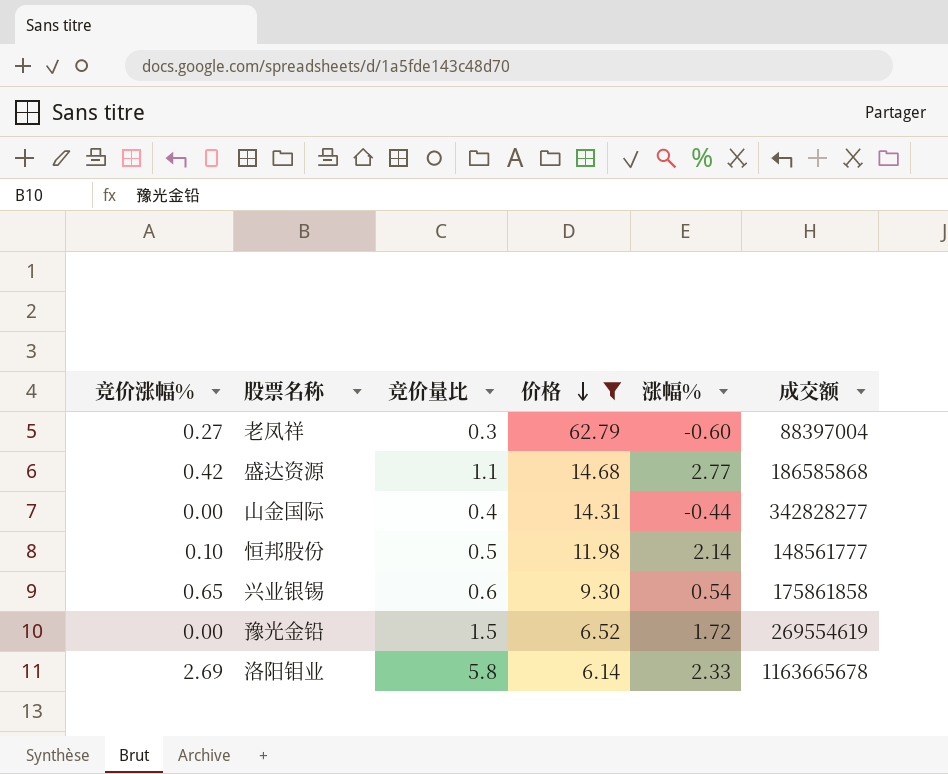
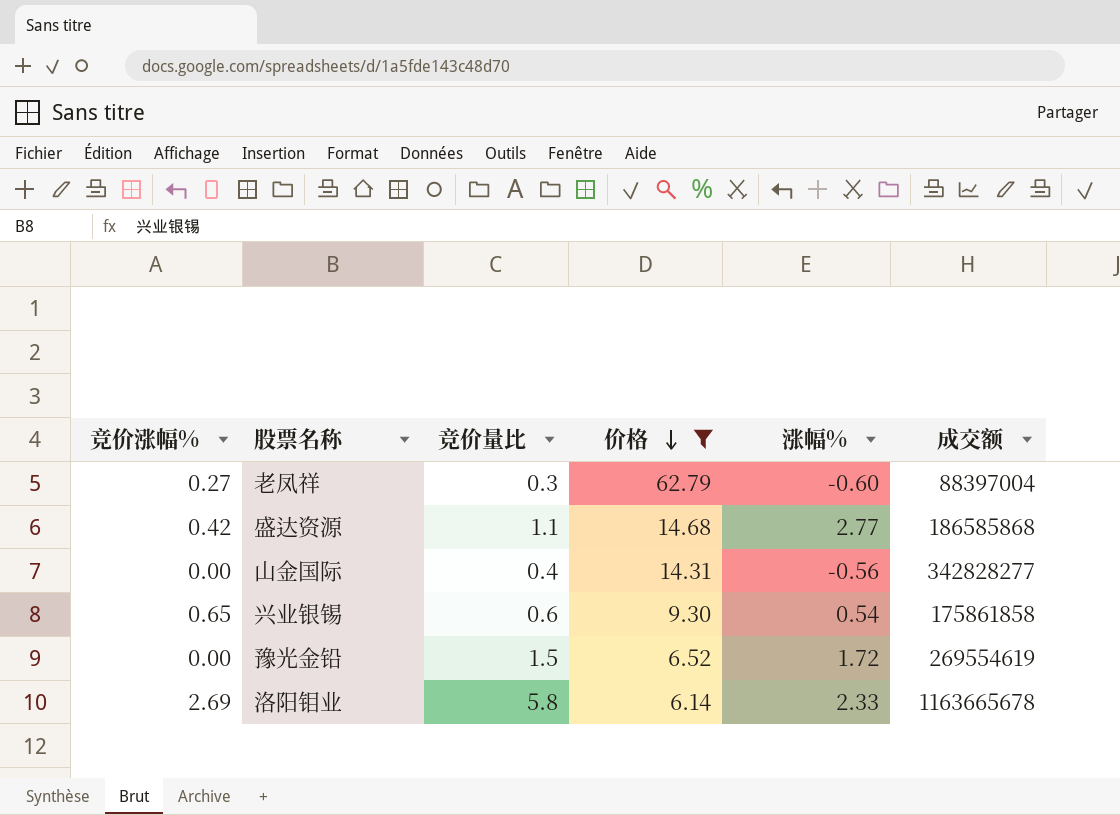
row 恒邦股份: 0.10 | 0.5 | 11.98 | 2.14 | 148561777 -> none
山金国际 | 涨幅%: -0.44 -> -0.56

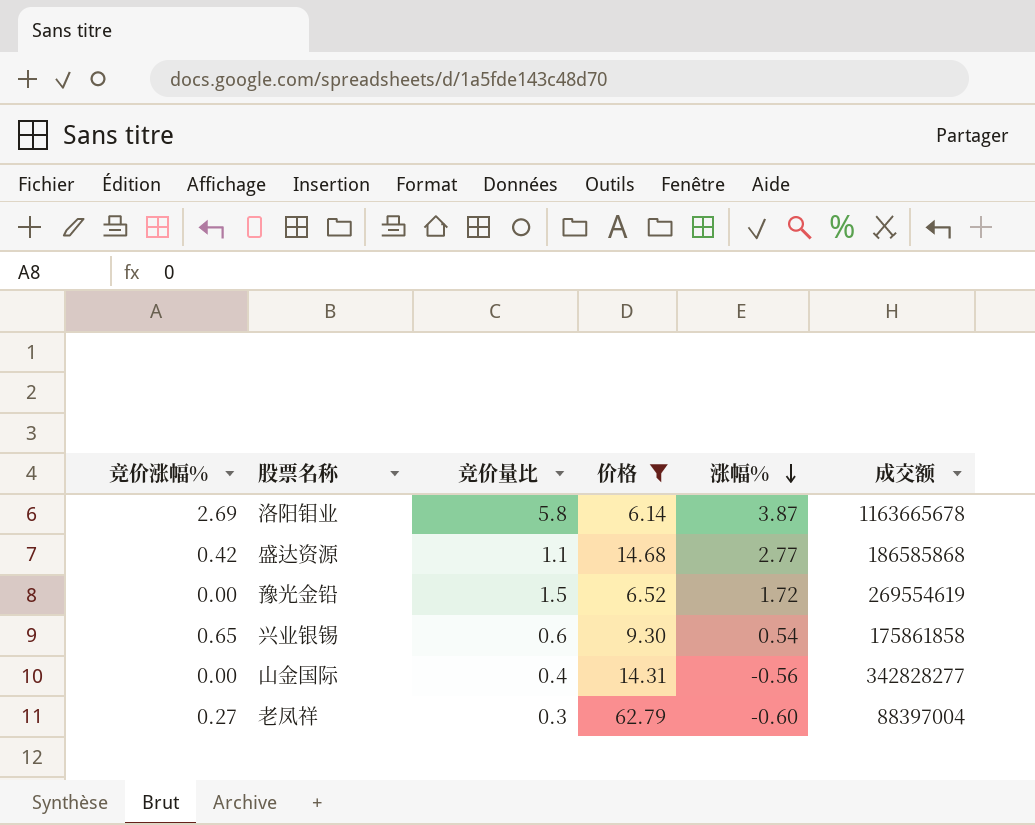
row order: 价格 descending -> 涨幅% descending
洛阳钼业 | 涨幅%: 2.33 -> 3.87

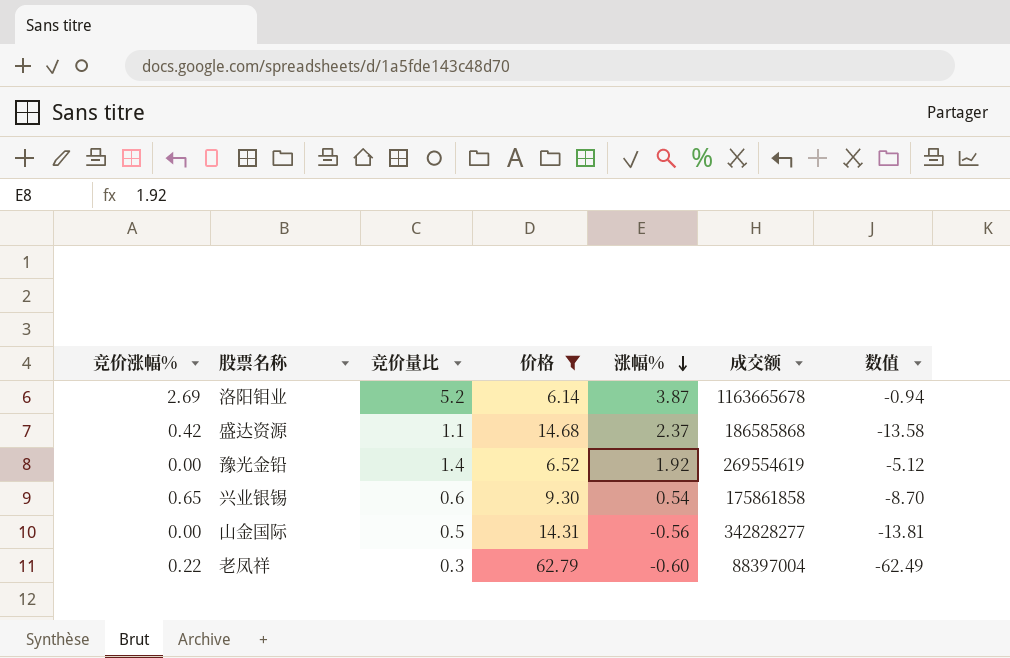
column 数值 | formula: none -> [竞价量比] - [价格]
洛阳钼业 | 竞价量比: 5.8 -> 5.2
盛达资源 | 涨幅%: 2.77 -> 2.37
豫光金铅 | 竞价量比: 1.5 -> 1.4
豫光金铅 | 涨幅%: 1.72 -> 1.92
山金国际 | 竞价量比: 0.4 -> 0.5
老凤祥 | 竞价涨幅%: 0.27 -> 0.22

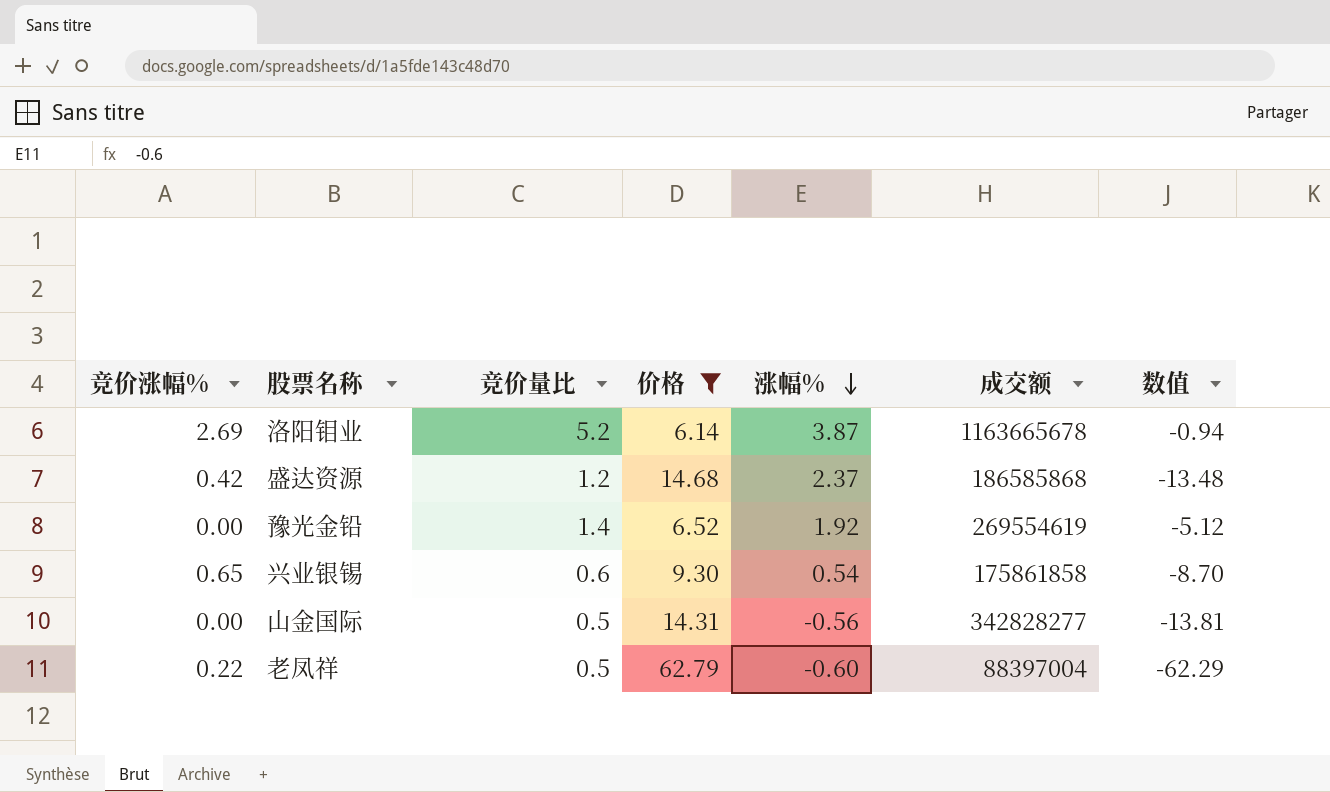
盛达资源 | 竞价量比: 1.1 -> 1.2
盛达资源 | 数值: -13.58 -> -13.48
老凤祥 | 竞价量比: 0.3 -> 0.5
老凤祥 | 数值: -62.49 -> -62.29

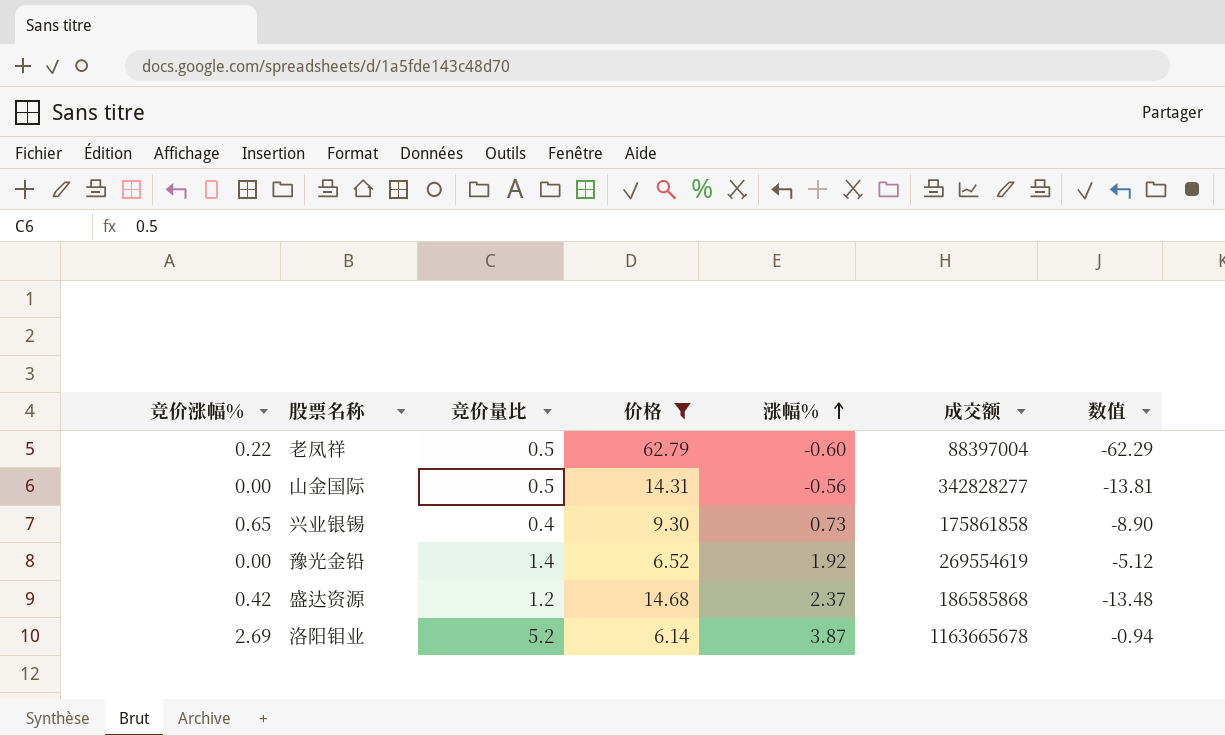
row order: 涨幅% descending -> 涨幅% ascending
兴业银锡 | 竞价量比: 0.6 -> 0.4
兴业银锡 | 涨幅%: 0.54 -> 0.73
兴业银锡 | 数值: -8.70 -> -8.90

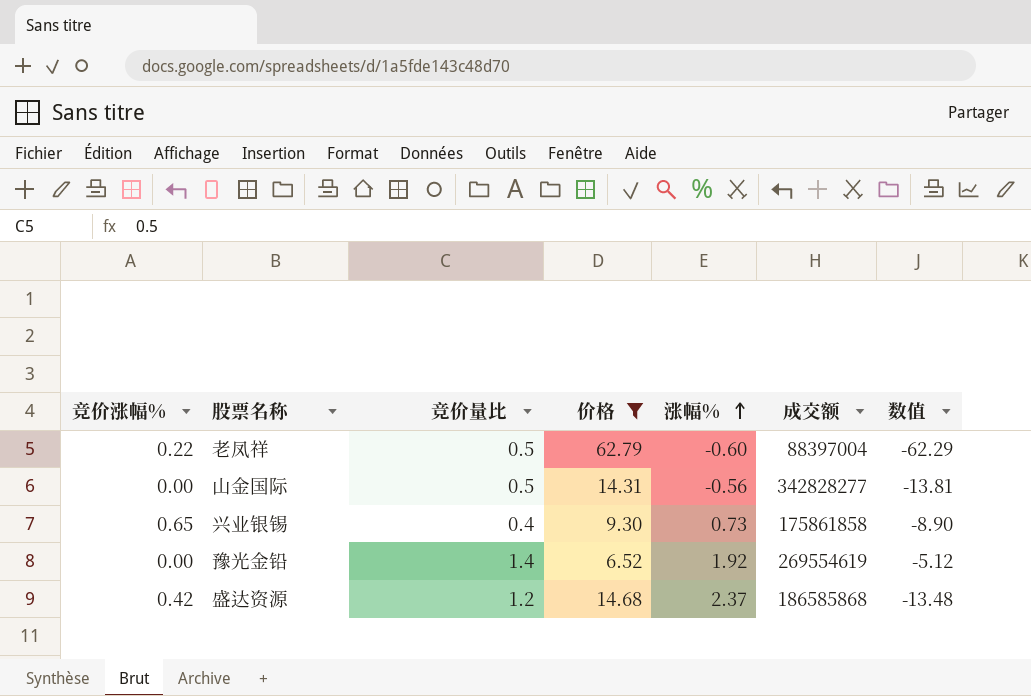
row 洛阳钼业: 2.69 | 5.2 | 6.14 | 3.87 | 1163665678 | -0.94 -> none

